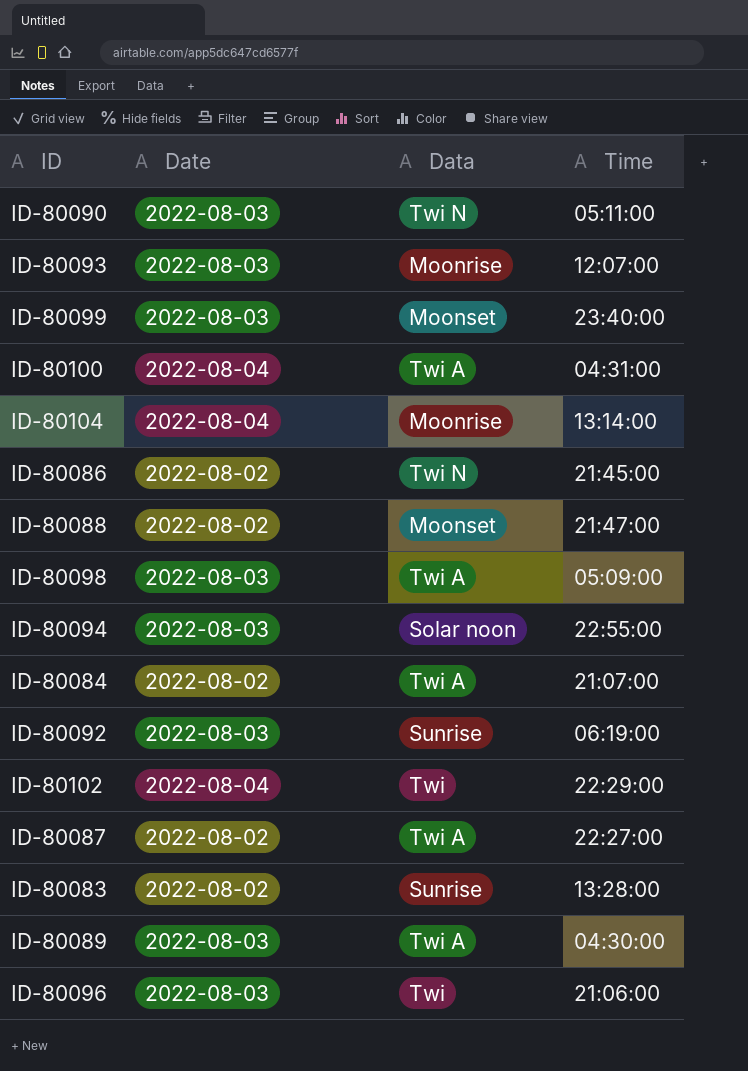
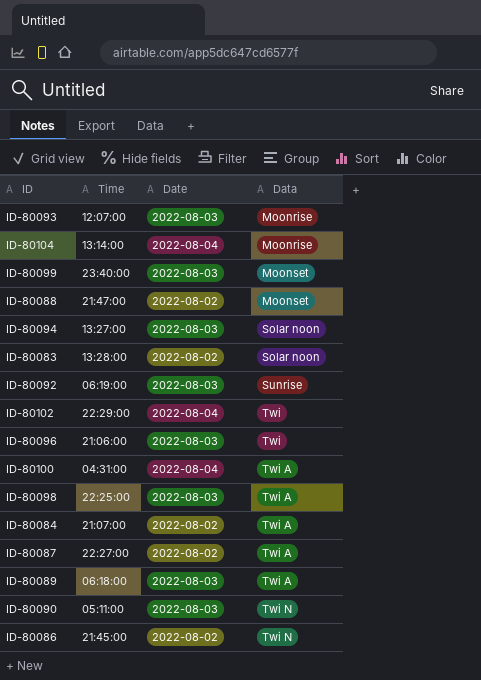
row order: none -> Data ascending
column Time | position: 4 -> 2
ID-80094 | Time: 22:55:00 -> 13:27:00
ID-80083 | Data: Sunrise -> Solar noon
ID-80098 | Time: 05:09:00 -> 22:25:00
ID-80089 | Time: 04:30:00 -> 06:18:00

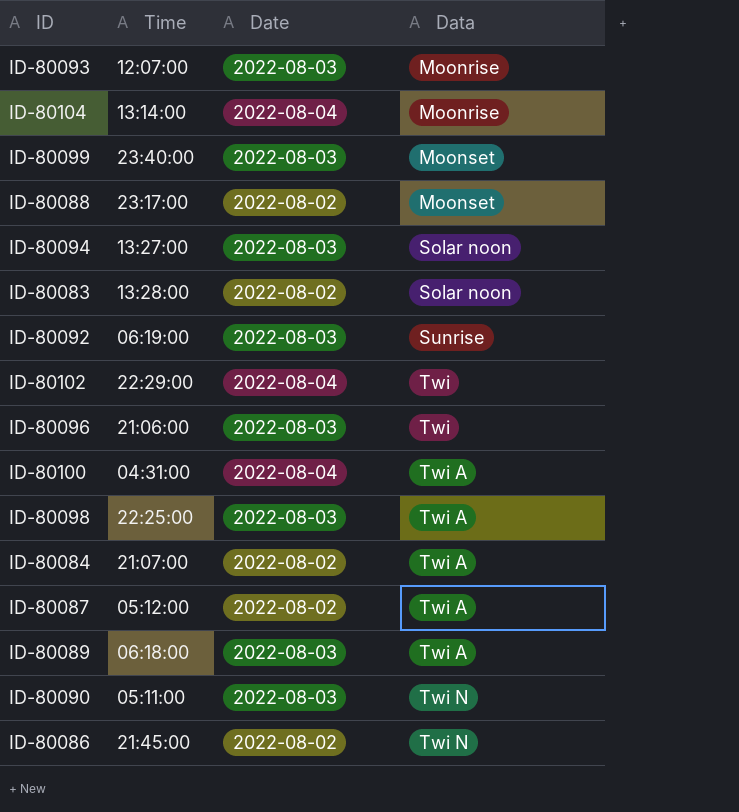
ID-80088 | Time: 21:47:00 -> 23:17:00
ID-80087 | Time: 22:27:00 -> 05:12:00

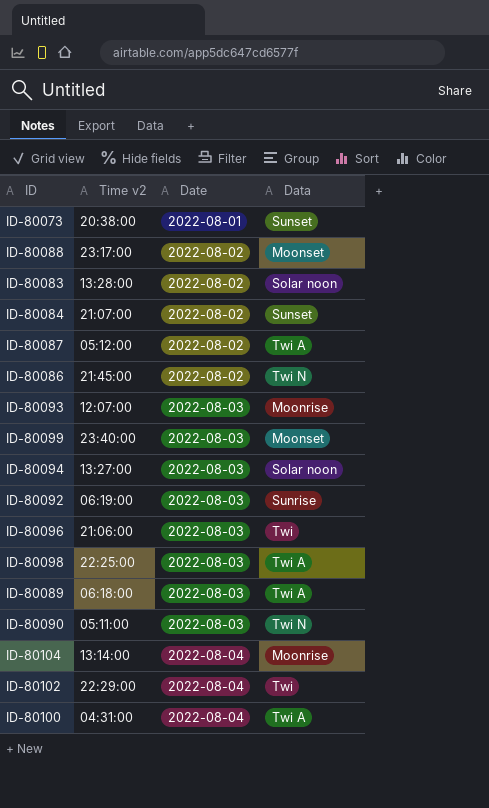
row order: Data ascending -> Date ascending
column name: Time -> Time v2
row ID-80073: none -> 20:38:00 | 2022-08-01 | Sunset
ID-80084 | Data: Twi A -> Sunset

